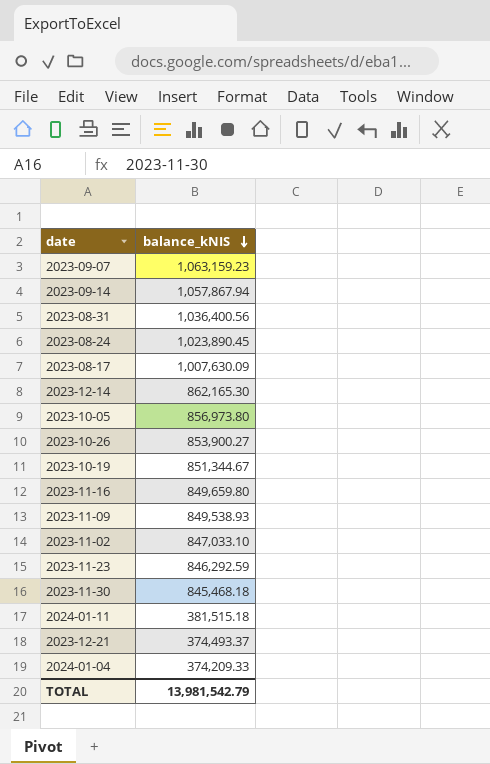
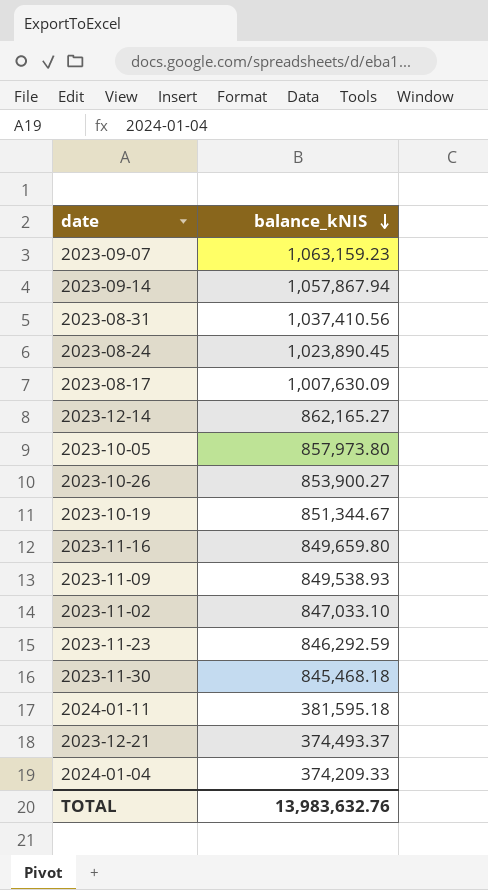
2023-08-31 | balance_kNIS: 1,036,400.56 -> 1,037,410.56
2023-12-14 | balance_kNIS: 862,165.30 -> 862,165.27
2023-10-05 | balance_kNIS: 856,973.80 -> 857,973.80
2024-01-11 | balance_kNIS: 381,515.18 -> 381,595.18
TOTAL | balance_kNIS: 13,981,542.79 -> 13,983,632.76

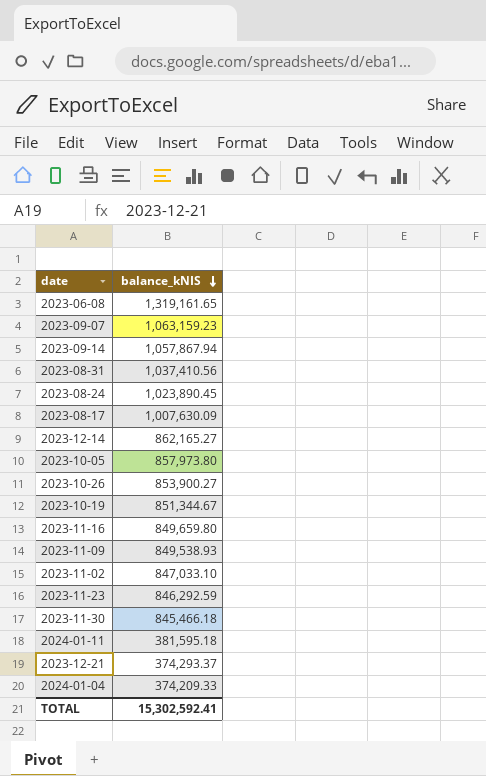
row 2023-06-08: none -> 1,319,161.65
2023-11-30 | balance_kNIS: 845,468.18 -> 845,466.18
2023-12-21 | balance_kNIS: 374,493.37 -> 374,293.37
TOTAL | balance_kNIS: 13,983,632.76 -> 15,302,592.41

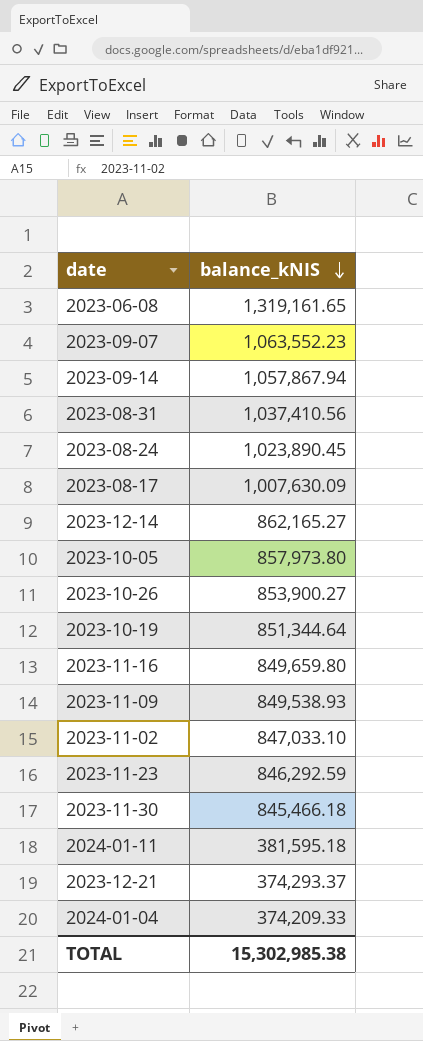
2023-09-07 | balance_kNIS: 1,063,159.23 -> 1,063,552.23
2023-10-19 | balance_kNIS: 851,344.67 -> 851,344.64
TOTAL | balance_kNIS: 15,302,592.41 -> 15,302,985.38

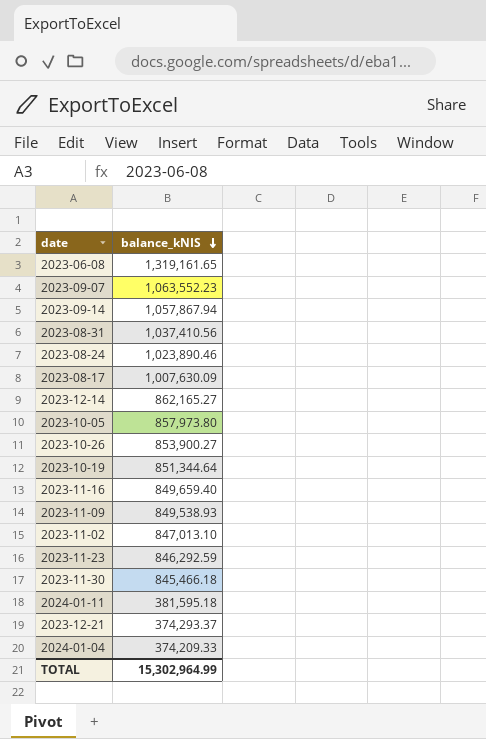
2023-08-24 | balance_kNIS: 1,023,890.45 -> 1,023,890.46
2023-11-16 | balance_kNIS: 849,659.80 -> 849,659.40
2023-11-02 | balance_kNIS: 847,033.10 -> 847,013.10
TOTAL | balance_kNIS: 15,302,985.38 -> 15,302,964.99

